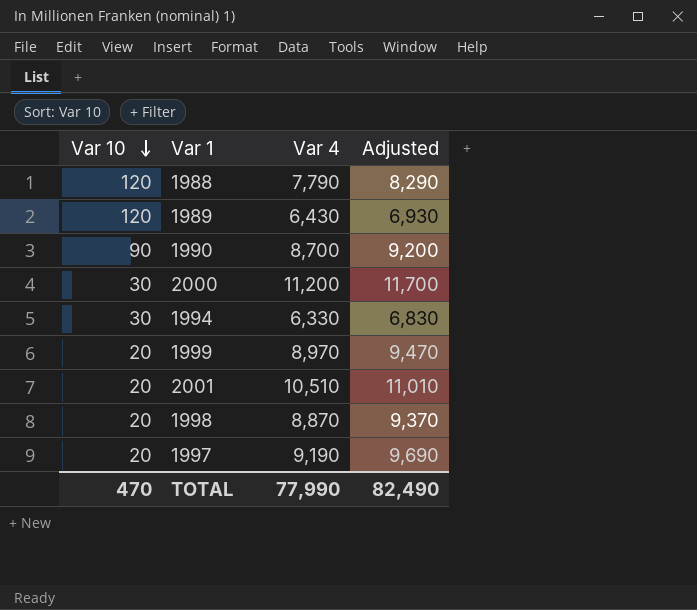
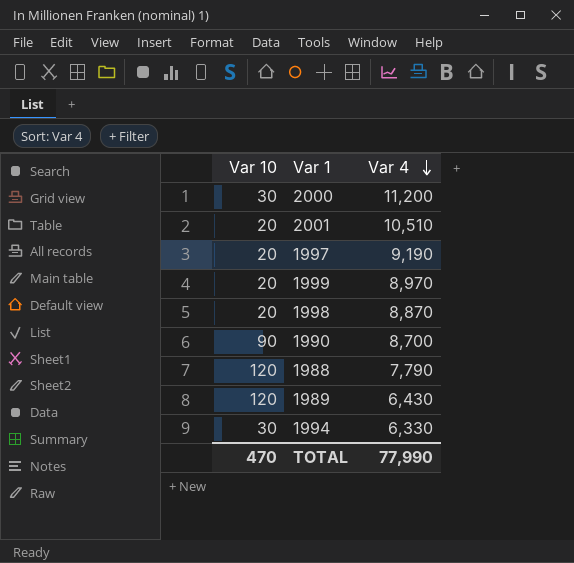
row order: Var 10 descending -> Var 4 descending
column Adjusted | formula: [Var 4] + 500 -> none

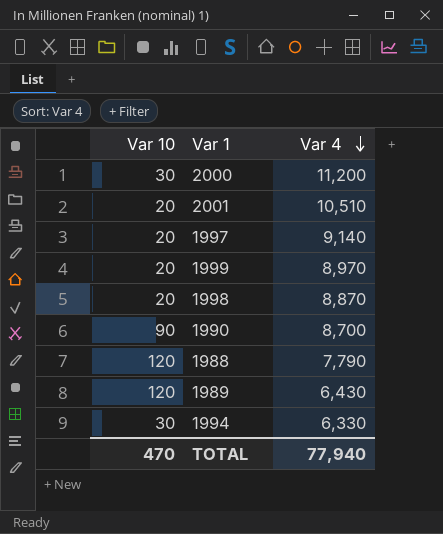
1997 | Var 4: 9,190 -> 9,140
TOTAL | Var 4: 77,990 -> 77,940

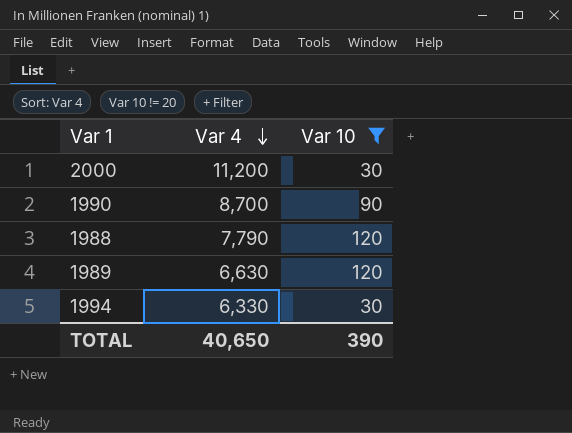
filter: none -> Var 10 != 20
column Var 10 | position: 1 -> 3
1989 | Var 4: 6,430 -> 6,630
TOTAL | Var 4: 77,940 -> 40,650
TOTAL | Var 10: 470 -> 390

